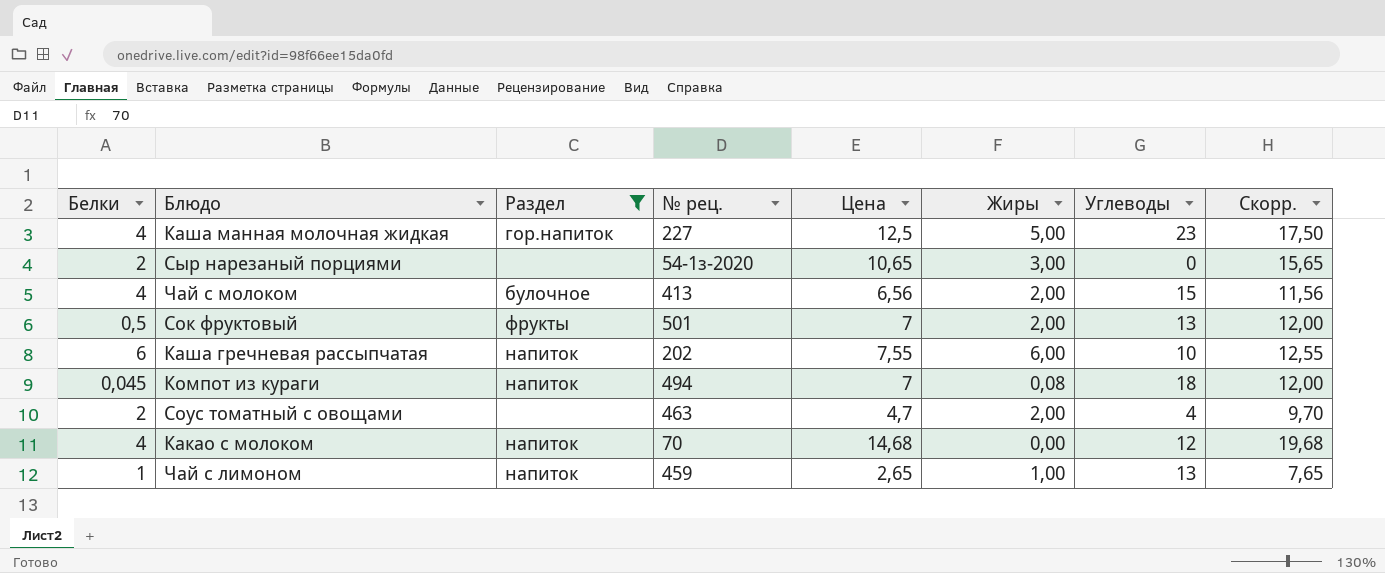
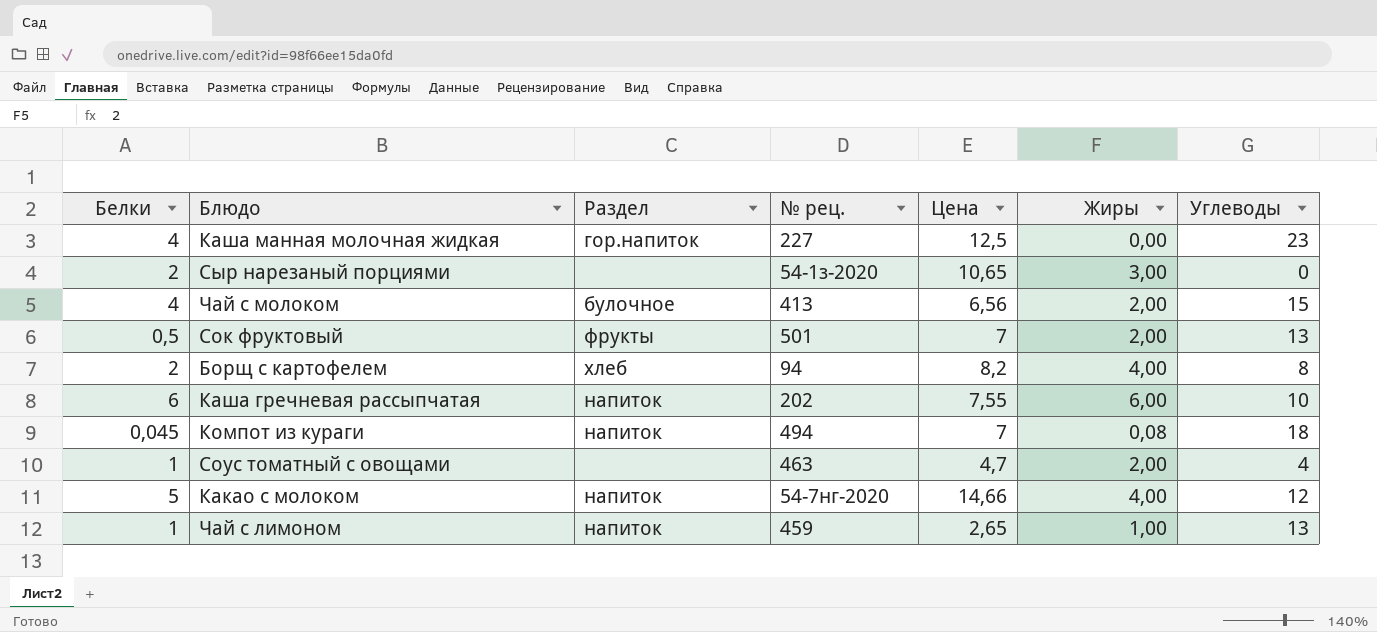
filter: Раздел != хлеб -> none
column Скорр. | formula: [Цена] + 5 -> none
Каша манная молочная жидкая | Жиры: 5,00 -> 0,00
Соус томатный с овощами | Белки: 2 -> 1
Какао с молоком | Белки: 4 -> 5
Какао с молоком | № рец.: 70 -> 54-7нг-2020
Какао с молоком | Цена: 14,68 -> 14,66
Какао с молоком | Жиры: 0,00 -> 4,00

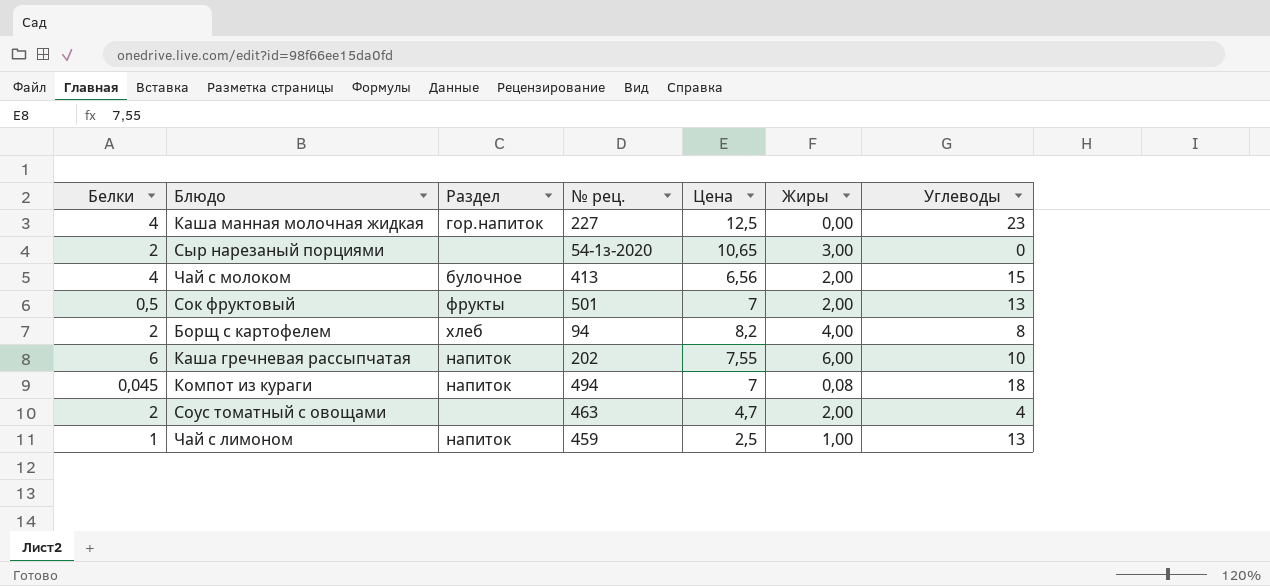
row Какао с молоком: 5 | напиток | 54-7нг-2020 | 14,66 | 4,00 | 12 -> none
Соус томатный с овощами | Белки: 1 -> 2
Чай с лимоном | Цена: 2,65 -> 2,5

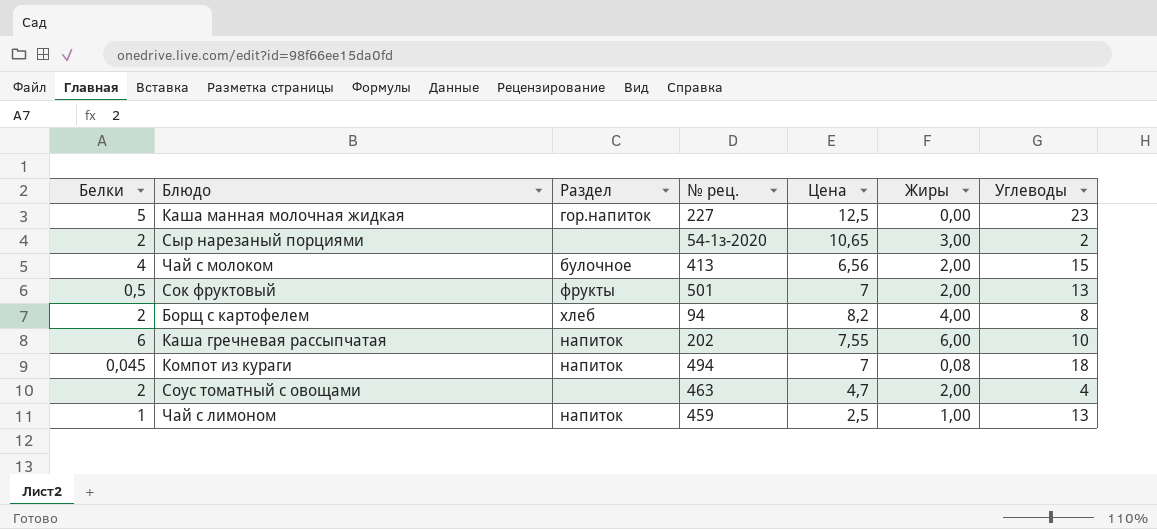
Каша манная молочная жидкая | Белки: 4 -> 5
Сыр нарезаный порциями | Углеводы: 0 -> 2

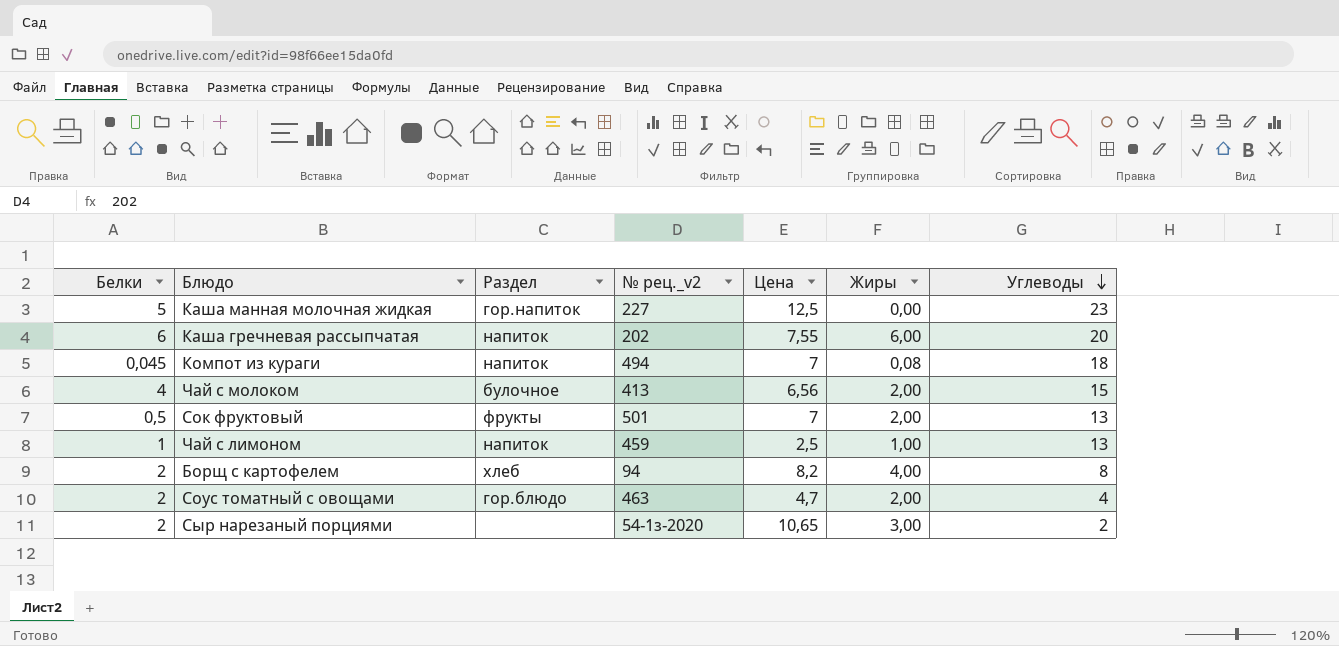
row order: none -> Углеводы descending
column name: № рец. -> № рец._v2
Каша гречневая рассыпчатая | Углеводы: 10 -> 20
Соус томатный с овощами | Раздел: none -> гор.блюдо

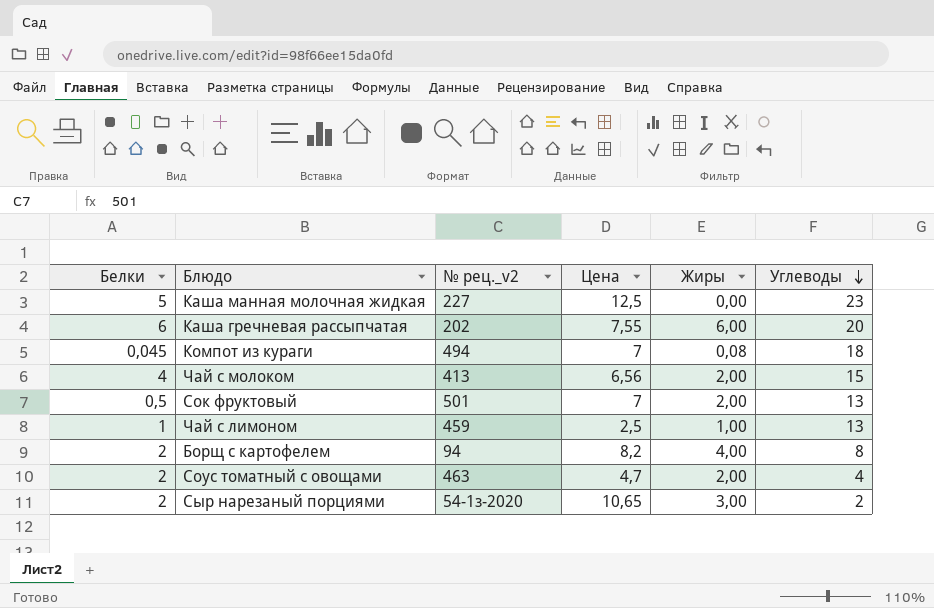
column Раздел | position: 3 -> none

